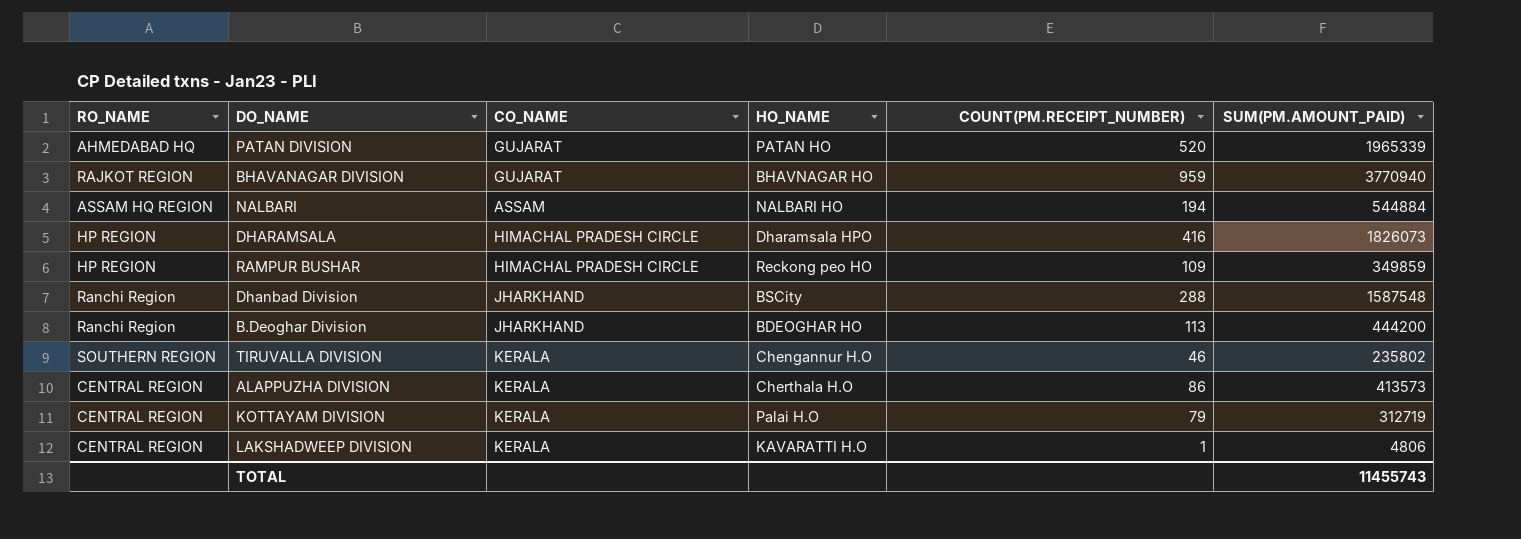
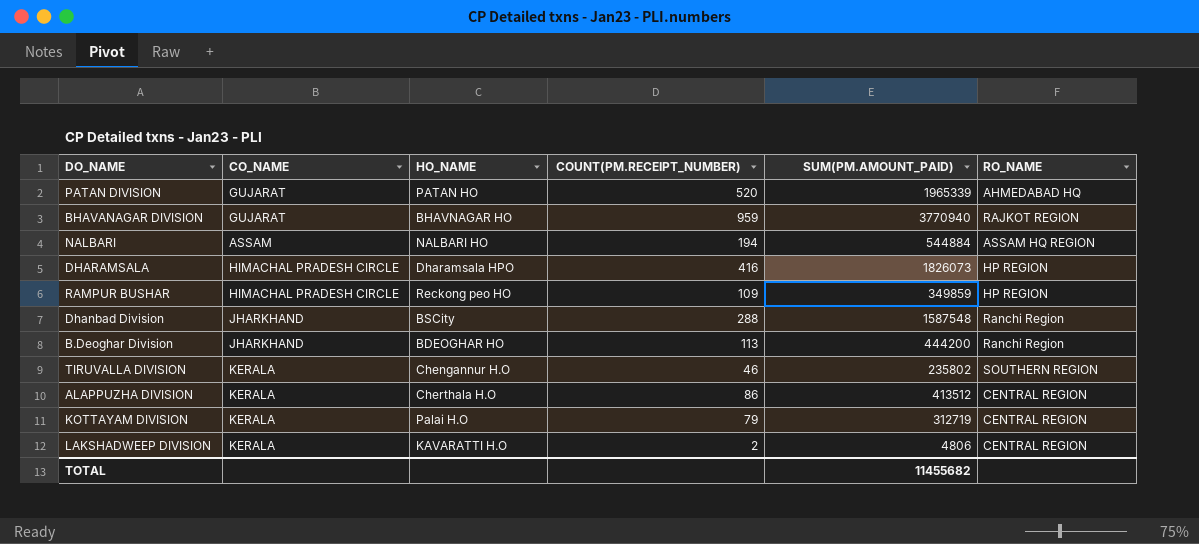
column RO_NAME | position: 1 -> 6
ALAPPUZHA DIVISION | SUM(PM.AMOUNT_PAID): 413573 -> 413512
LAKSHADWEEP DIVISION | COUNT(PM.RECEIPT_NUMBER): 1 -> 2
TOTAL | SUM(PM.AMOUNT_PAID): 11455743 -> 11455682

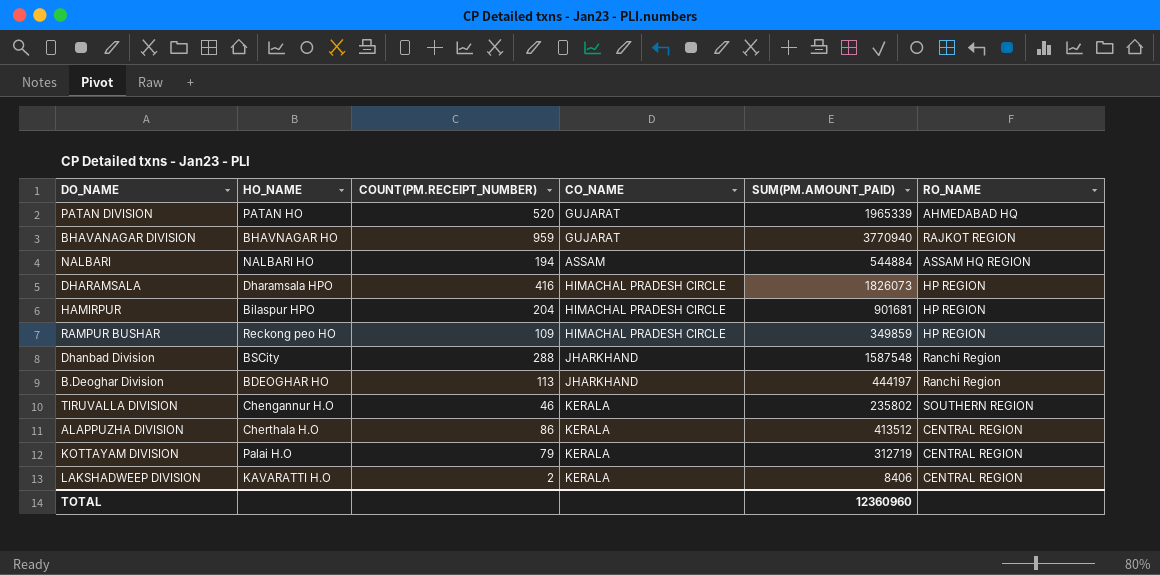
column CO_NAME | position: 2 -> 4
row HAMIRPUR: none -> Bilaspur HPO | 204 | HIMACHAL PRADESH CIRCLE | 901681 | HP REGION
B.Deoghar Division | SUM(PM.AMOUNT_PAID): 444200 -> 444197
LAKSHADWEEP DIVISION | SUM(PM.AMOUNT_PAID): 4806 -> 8406
TOTAL | SUM(PM.AMOUNT_PAID): 11455682 -> 12360960

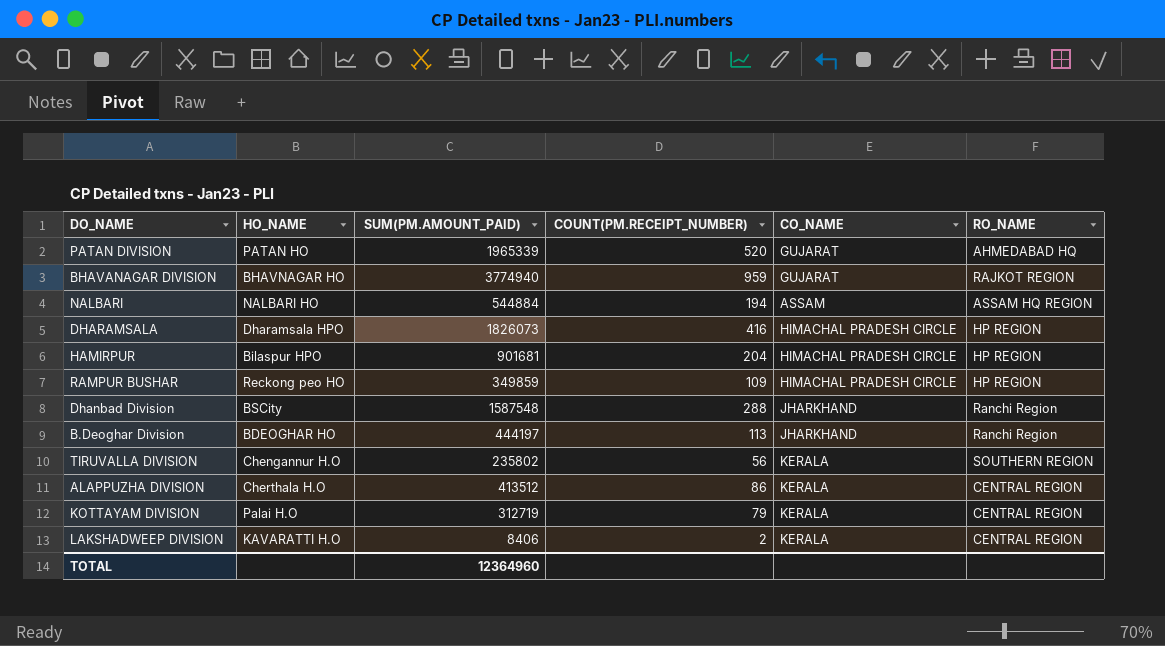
column SUM(PM.AMOUNT_PAID) | position: 5 -> 3
BHAVANAGAR DIVISION | SUM(PM.AMOUNT_PAID): 3770940 -> 3774940
TIRUVALLA DIVISION | COUNT(PM.RECEIPT_NUMBER): 46 -> 56
TOTAL | SUM(PM.AMOUNT_PAID): 12360960 -> 12364960

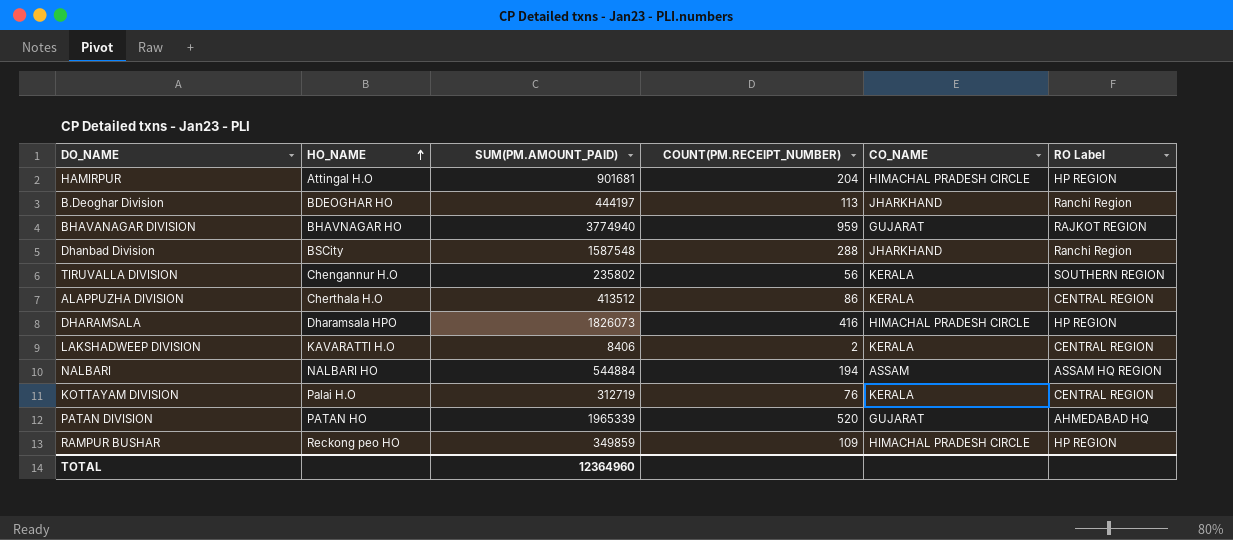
row order: none -> HO_NAME ascending
column name: RO_NAME -> RO Label
HAMIRPUR | HO_NAME: Bilaspur HPO -> Attingal H.O
KOTTAYAM DIVISION | COUNT(PM.RECEIPT_NUMBER): 79 -> 76

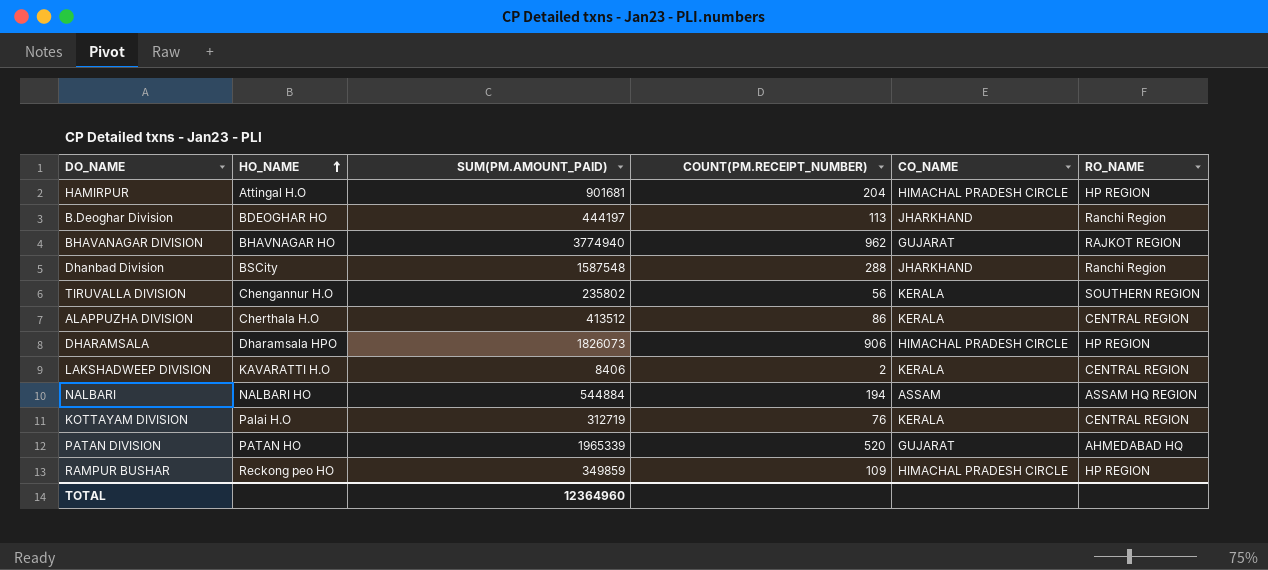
column name: RO Label -> RO_NAME
BHAVANAGAR DIVISION | COUNT(PM.RECEIPT_NUMBER): 959 -> 962
DHARAMSALA | COUNT(PM.RECEIPT_NUMBER): 416 -> 906

